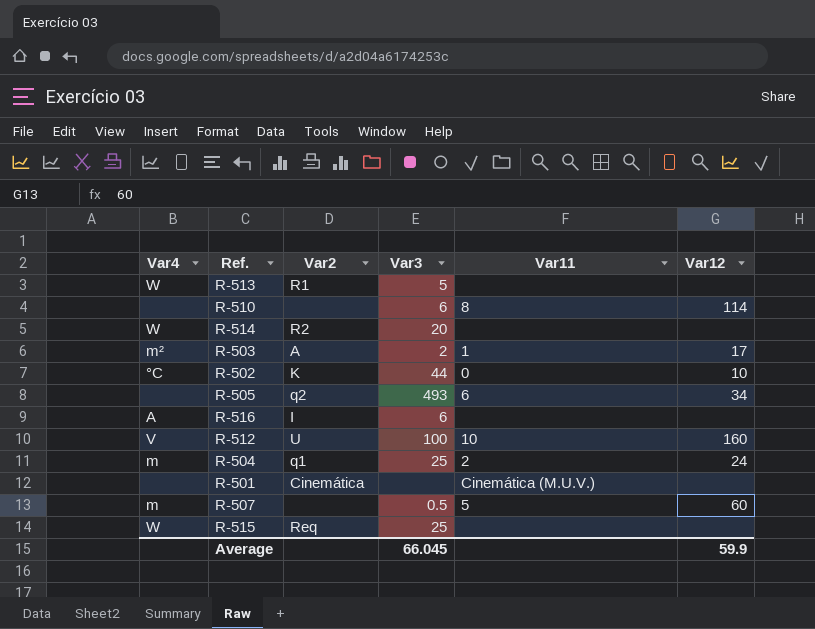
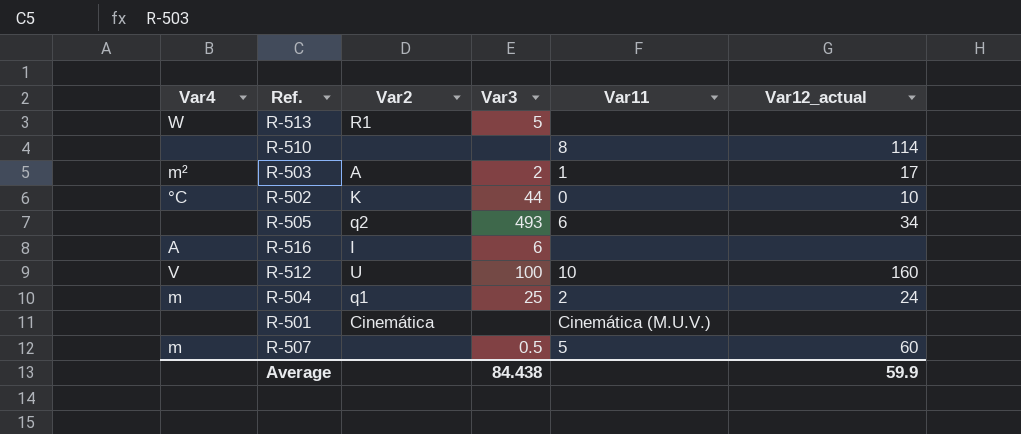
column name: Var12 -> Var12_actual
row R-514: W | R2 | 20 | none | none -> none
row R-515: W | Req | 25 | none | none -> none
R-510 | Var3: 6 -> none
Average | Var3: 66.045 -> 84.438

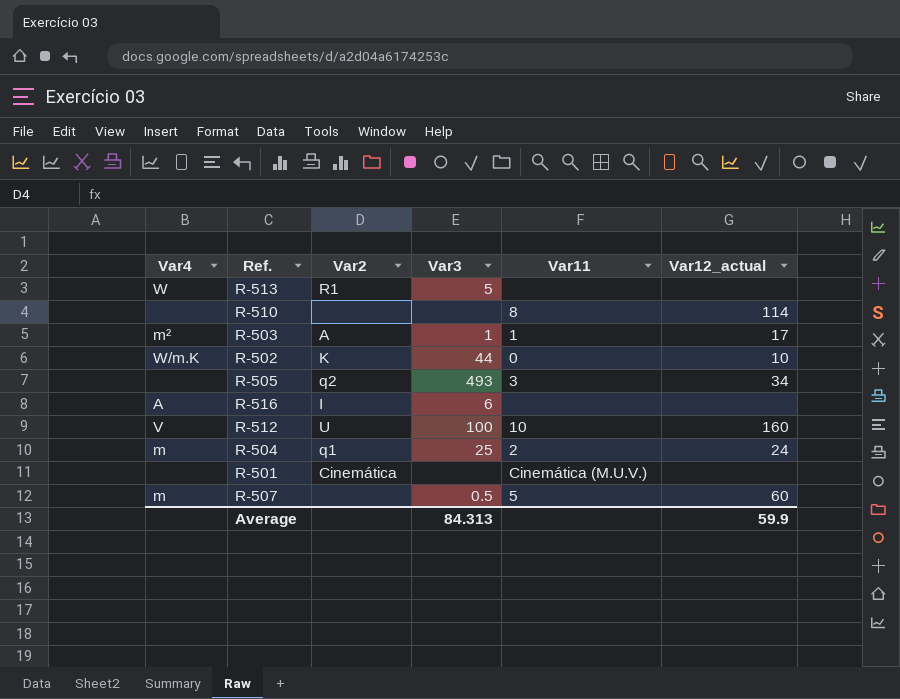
R-503 | Var3: 2 -> 1
R-502 | Var4: °C -> W/m.K
R-505 | Var11: 6 -> 3
Average | Var3: 84.438 -> 84.313

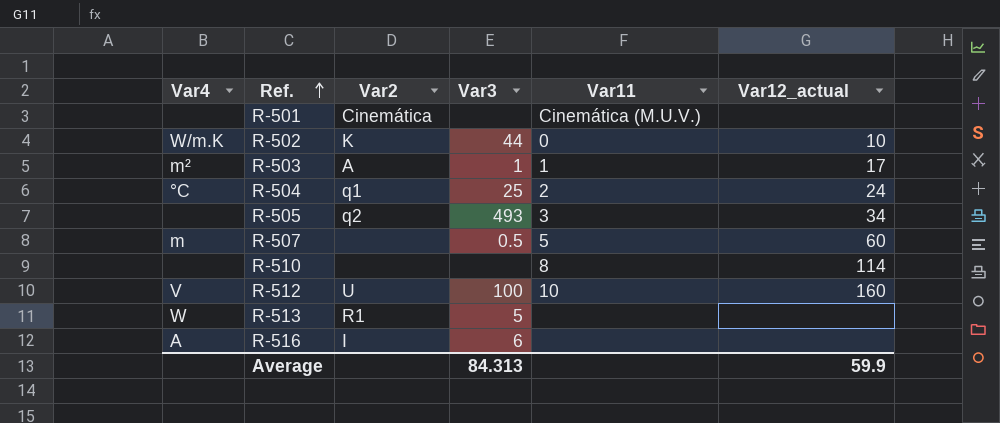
row order: none -> Ref. ascending
R-504 | Var4: m -> °C

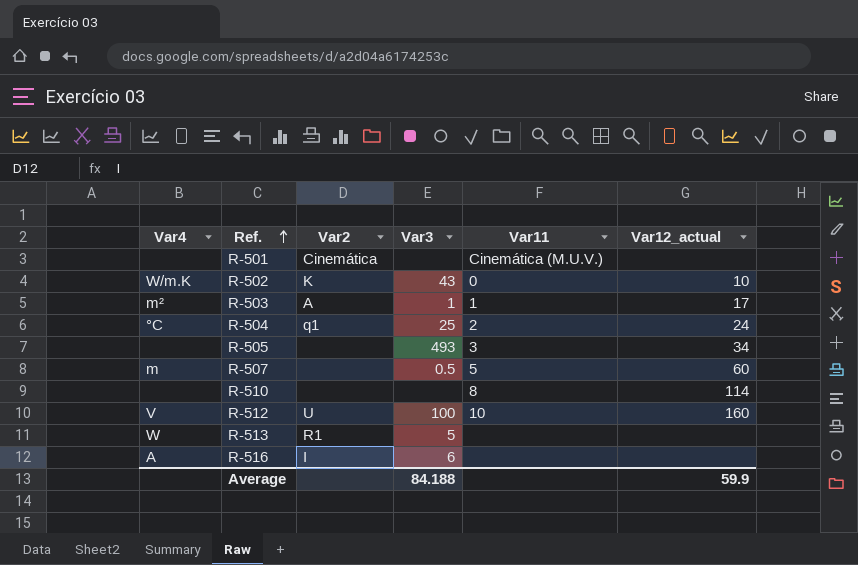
R-502 | Var3: 44 -> 43
R-505 | Var2: q2 -> none
Average | Var3: 84.313 -> 84.188

